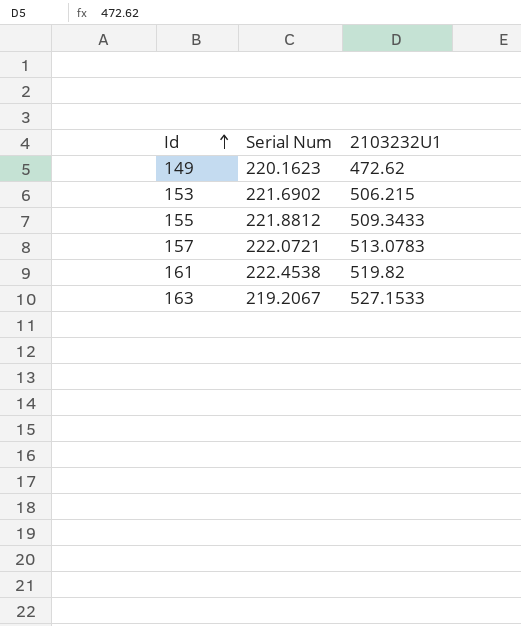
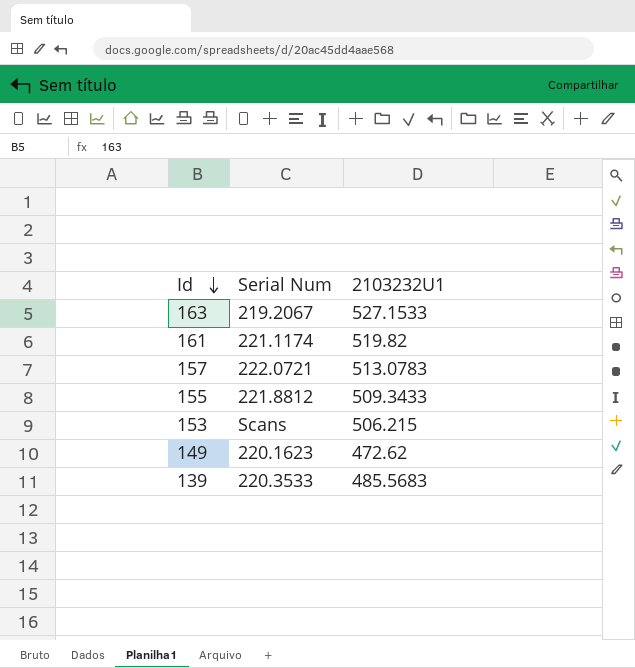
row order: Id ascending -> Id descending
161 | Serial Num: 222.4538 -> 221.1174
153 | Serial Num: 221.6902 -> Scans
row 139: none -> 220.3533 | 485.5683

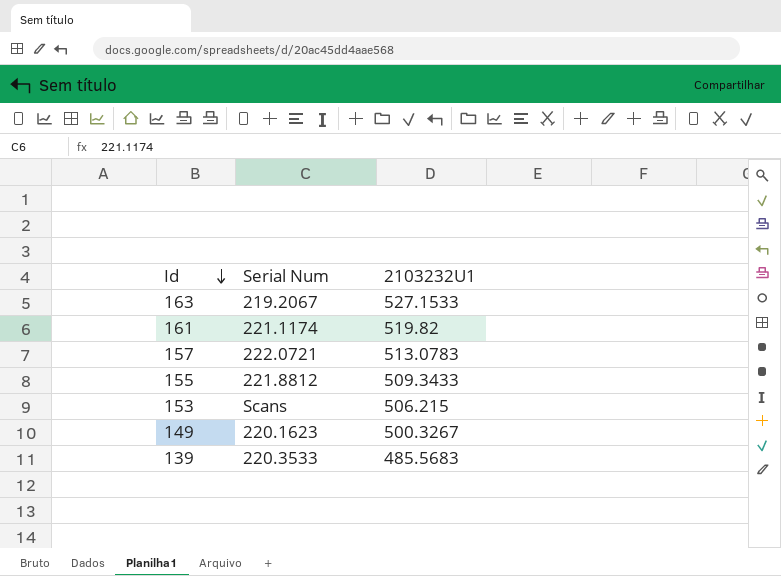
149 | 2103232U1: 472.62 -> 500.3267

